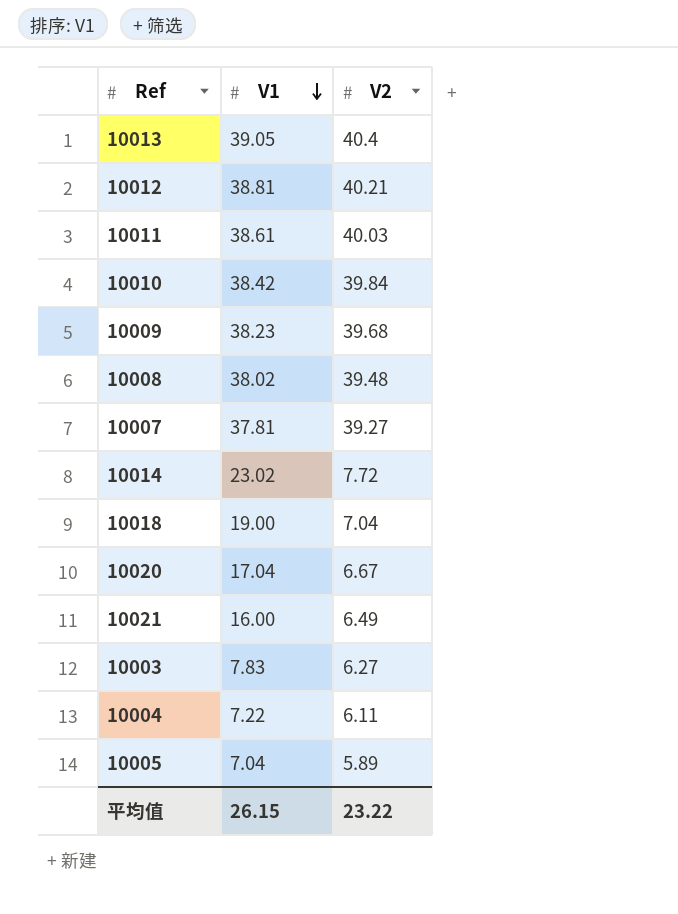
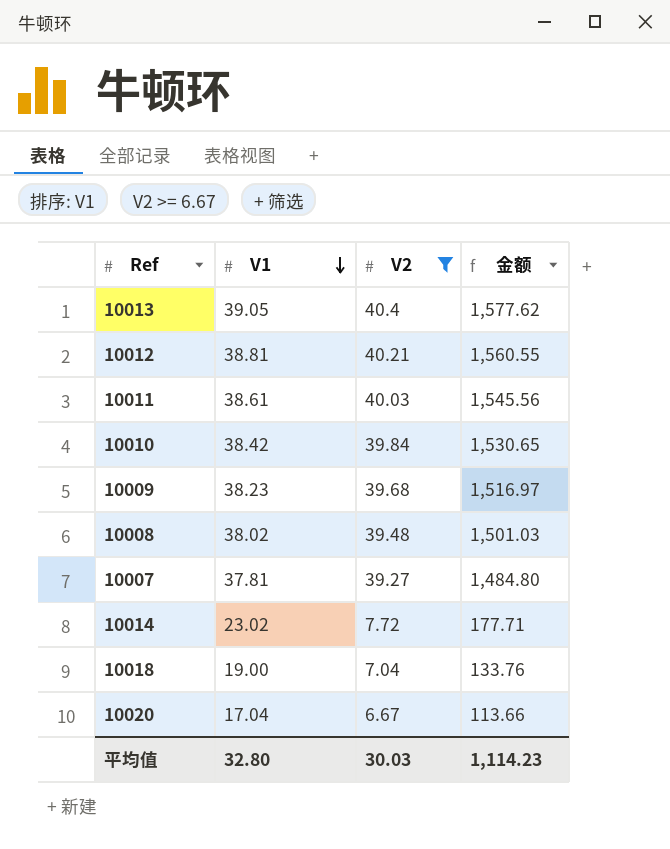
filter: none -> V2 >= 6.67
column 金额 | formula: none -> [V1] * [V2]
平均值 | V1: 26.15 -> 32.80
平均值 | V2: 23.22 -> 30.03

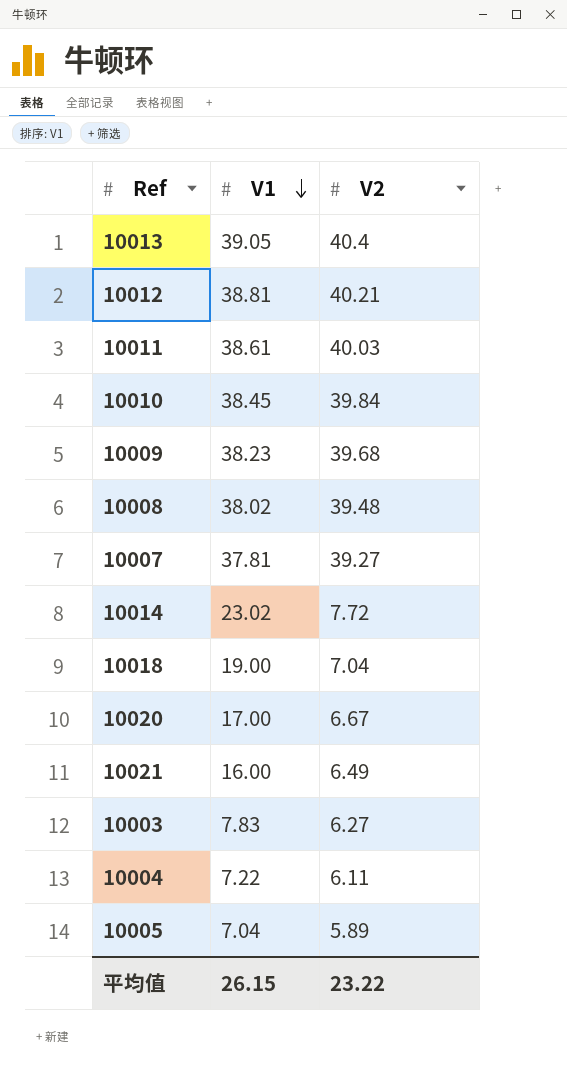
filter: V2 >= 6.67 -> none
column 金额 | formula: [V1] * [V2] -> none
10010 | V1: 38.42 -> 38.45
10020 | V1: 17.04 -> 17.00
平均值 | V1: 32.80 -> 26.15
平均值 | V2: 30.03 -> 23.22

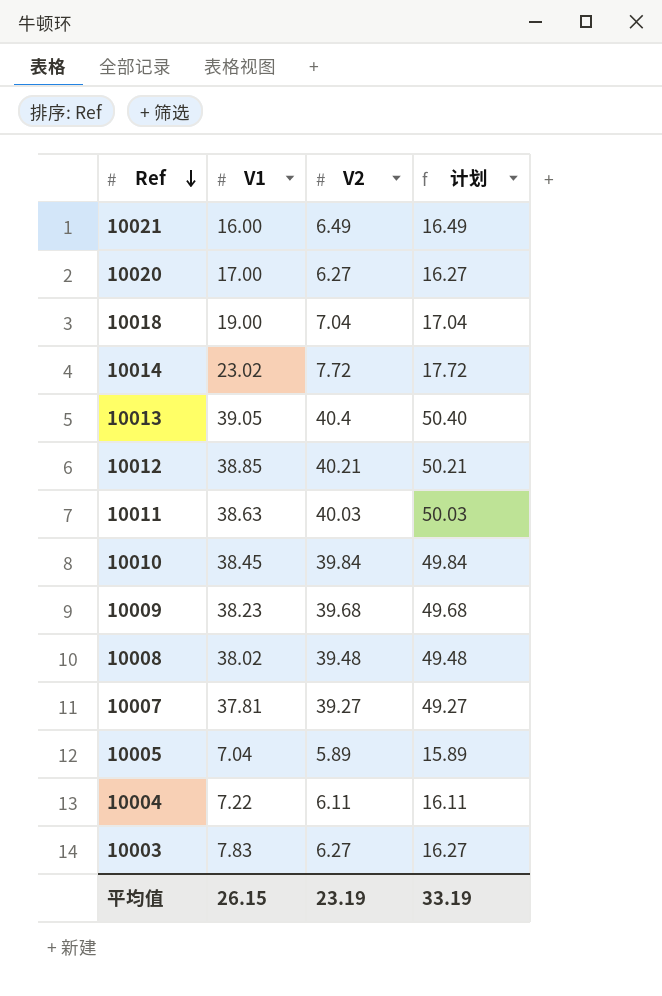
row order: V1 descending -> Ref descending
column 计划 | formula: none -> [V2] + 10
10020 | V2: 6.67 -> 6.27
10012 | V1: 38.81 -> 38.85
10011 | V1: 38.61 -> 38.63
平均值 | V2: 23.22 -> 23.19

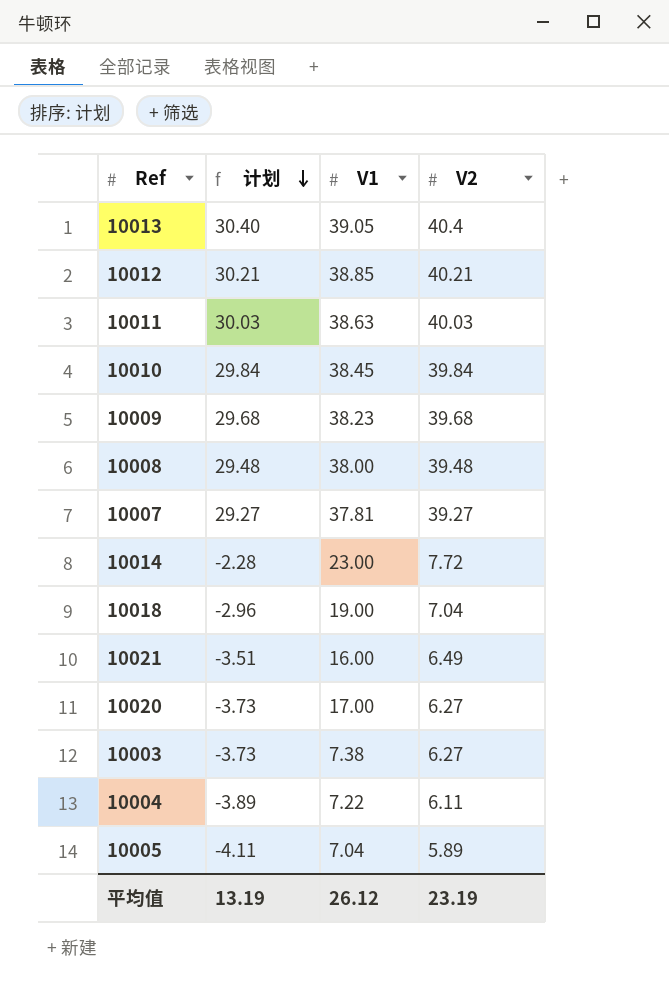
row order: Ref descending -> 计划 descending
column 计划 | formula: [V2] + 10 -> [V2] - 10
column 计划 | position: 4 -> 2
10008 | V1: 38.02 -> 38.00
10014 | V1: 23.02 -> 23.00
10003 | V1: 7.83 -> 7.38
平均值 | 计划: 33.19 -> 13.19
平均值 | V1: 26.15 -> 26.12

